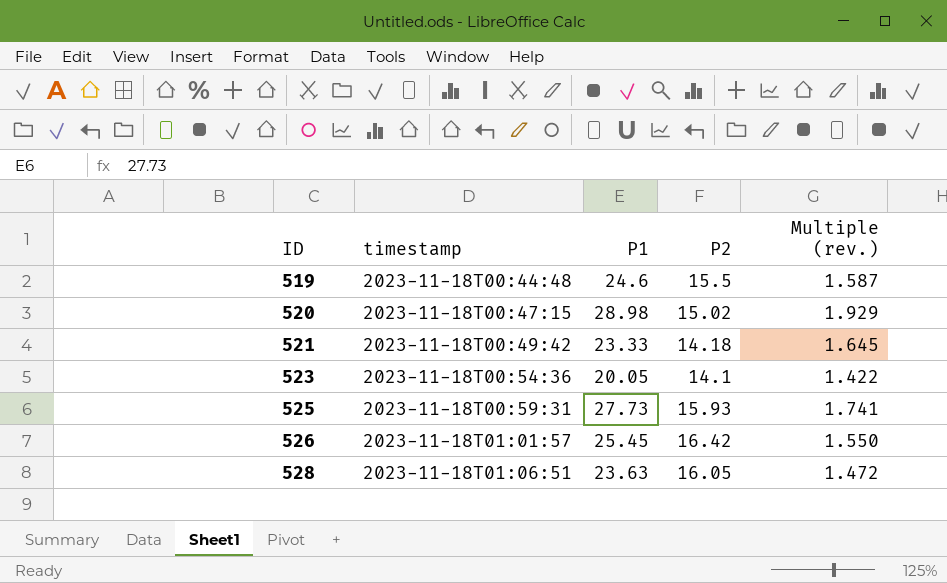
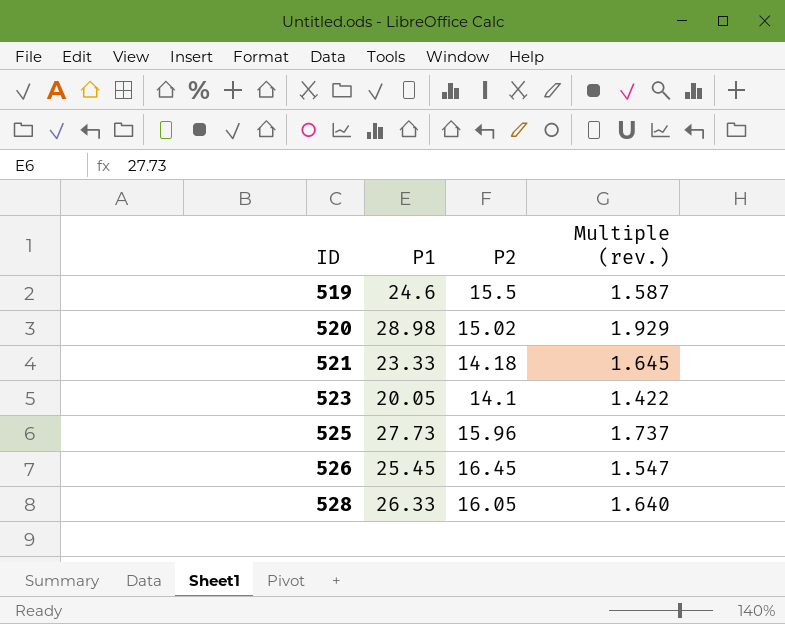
column timestamp | position: 2 -> none
525 | P2: 15.93 -> 15.96
525 | Multiple (rev.): 1.741 -> 1.737
526 | P2: 16.42 -> 16.45
526 | Multiple (rev.): 1.550 -> 1.547
528 | P1: 23.63 -> 26.33
528 | Multiple (rev.): 1.472 -> 1.640

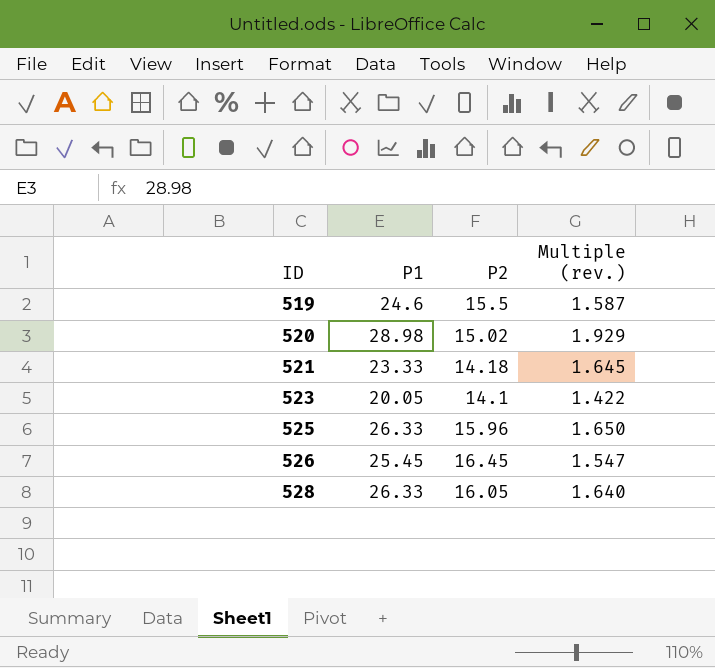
525 | P1: 27.73 -> 26.33
525 | Multiple (rev.): 1.737 -> 1.650

